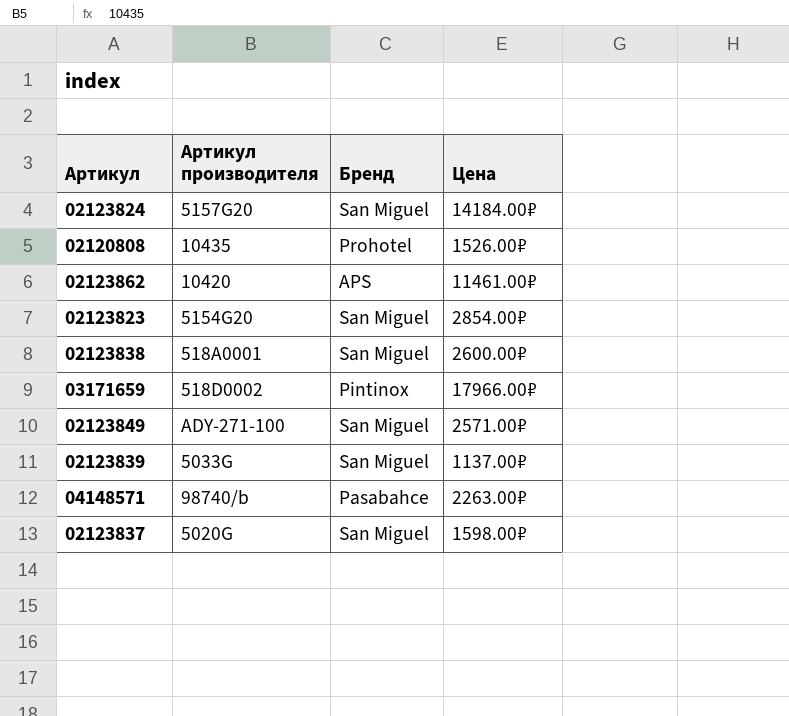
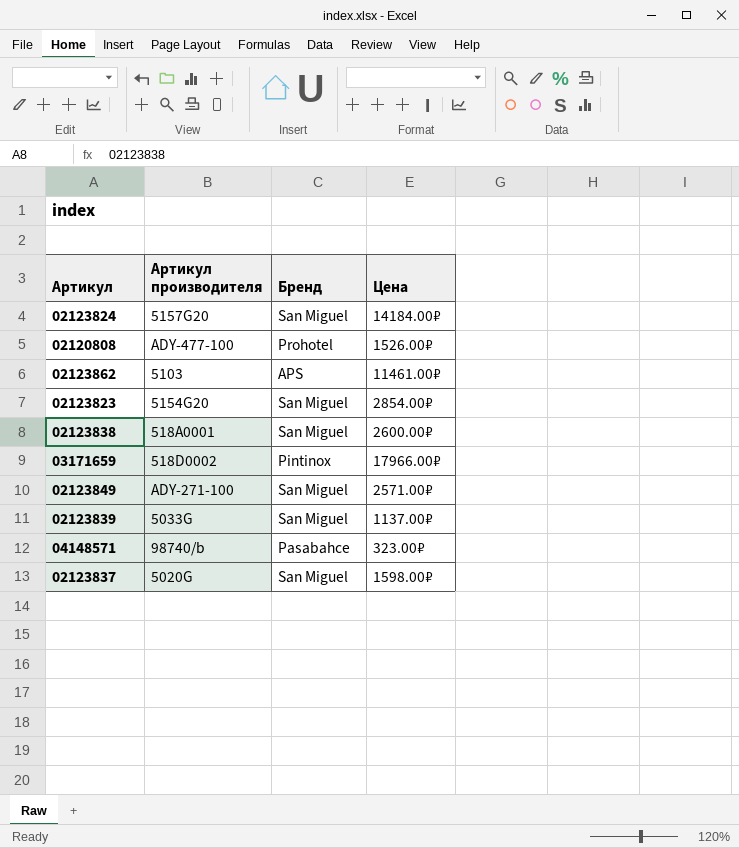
02120808 | Артикул производителя: 10435 -> ADY-477-100
02123862 | Артикул производителя: 10420 -> 5103
04148571 | Цена: 2263.00₽ -> 323.00₽

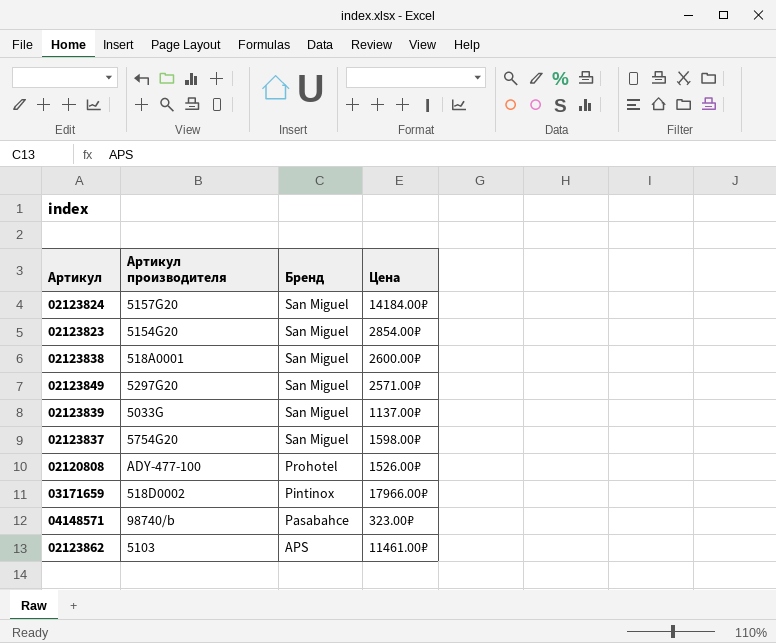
row order: none -> Бренд descending
02123849 | Артикул производителя: ADY-271-100 -> 5297G20
02123837 | Артикул производителя: 5020G -> 5754G20

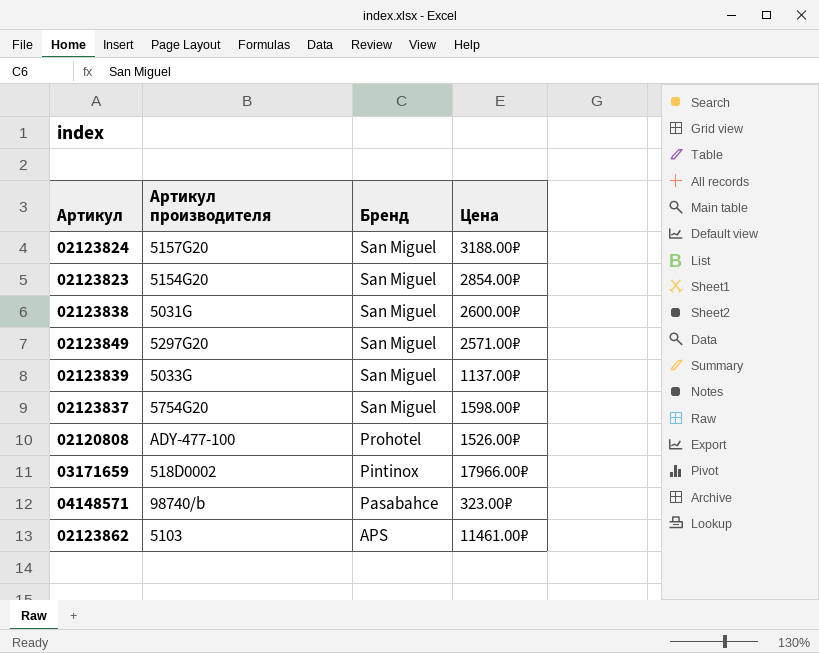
02123824 | Цена: 14184.00₽ -> 3188.00₽
02123838 | Артикул производителя: 518A0001 -> 5031G

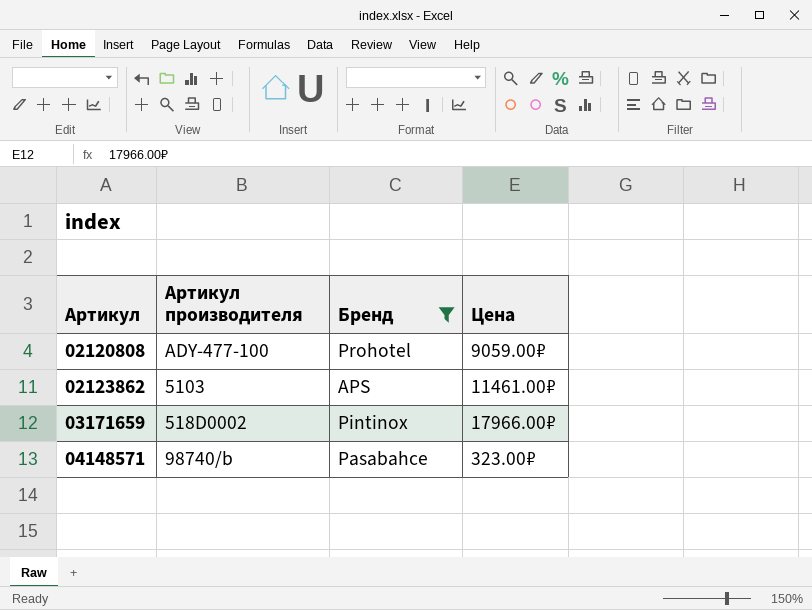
filter: none -> Бренд != San Miguel
row order: Бренд descending -> Артикул ascending
02120808 | Цена: 1526.00₽ -> 9059.00₽

